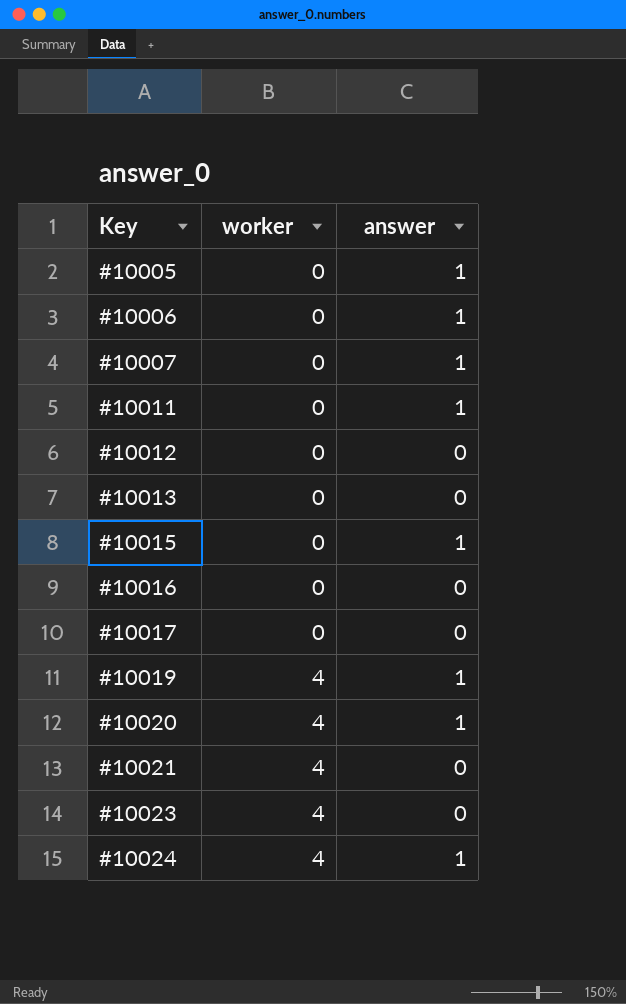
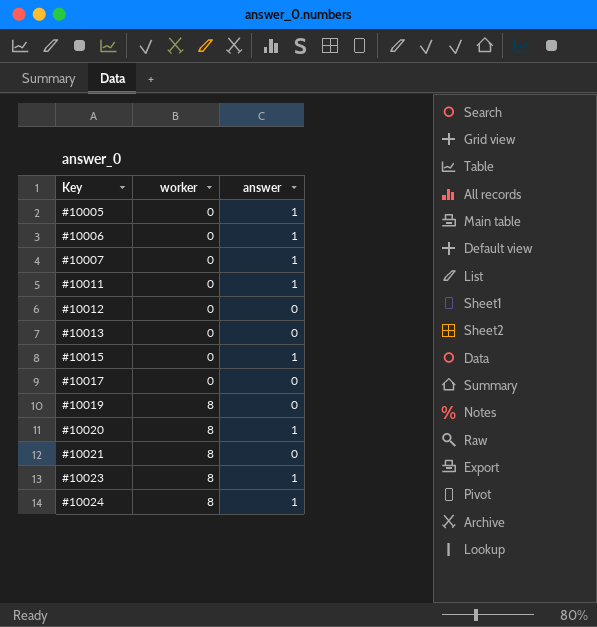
row #10016: 0 | 0 -> none
#10019 | worker: 4 -> 8
#10019 | answer: 1 -> 0
#10020 | worker: 4 -> 8
#10021 | worker: 4 -> 8
#10023 | worker: 4 -> 8
#10023 | answer: 0 -> 1
#10024 | worker: 4 -> 8

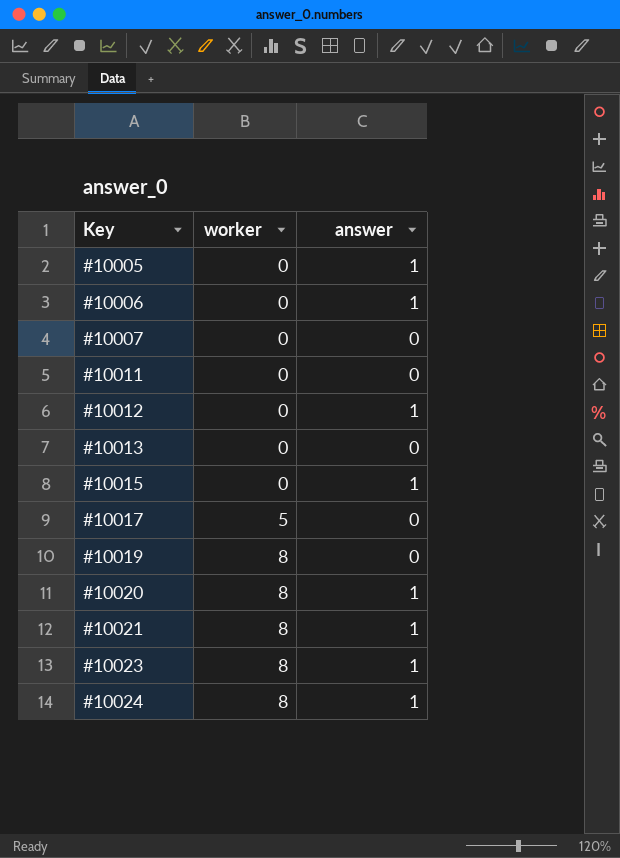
#10007 | answer: 1 -> 0
#10011 | answer: 1 -> 0
#10012 | answer: 0 -> 1
#10017 | worker: 0 -> 5
#10021 | answer: 0 -> 1

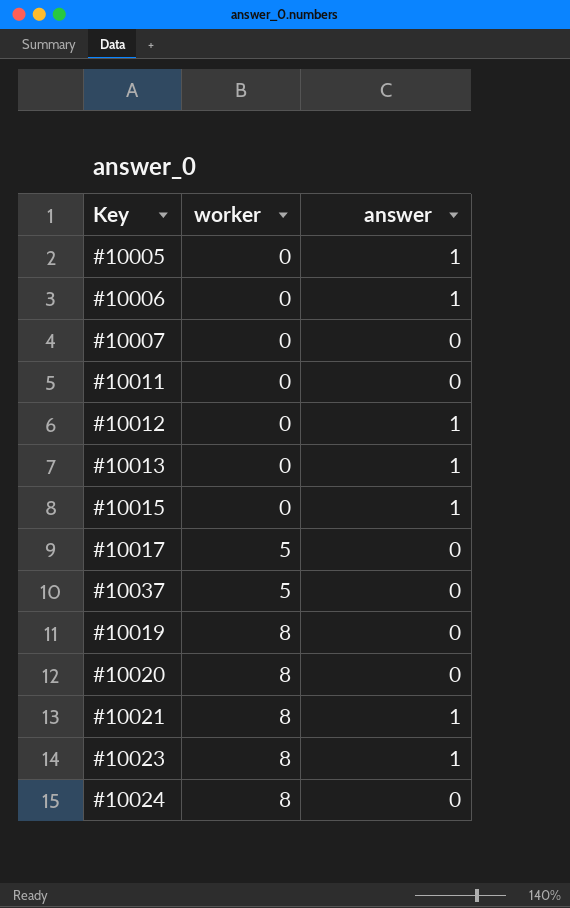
#10013 | answer: 0 -> 1
row #10037: none -> 5 | 0
#10020 | answer: 1 -> 0
#10024 | answer: 1 -> 0

